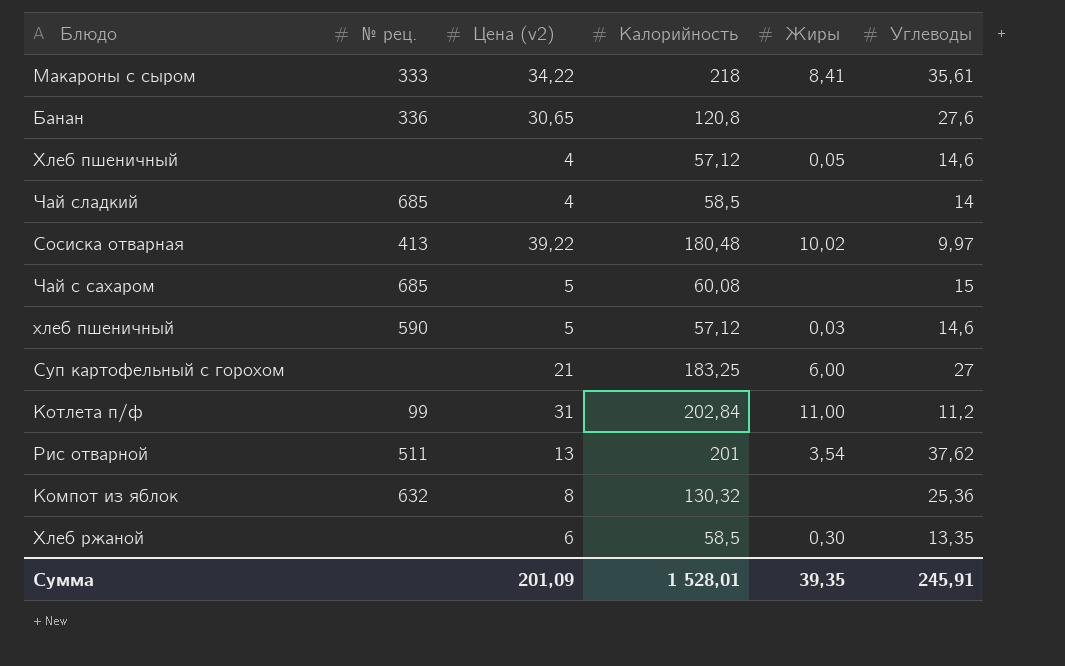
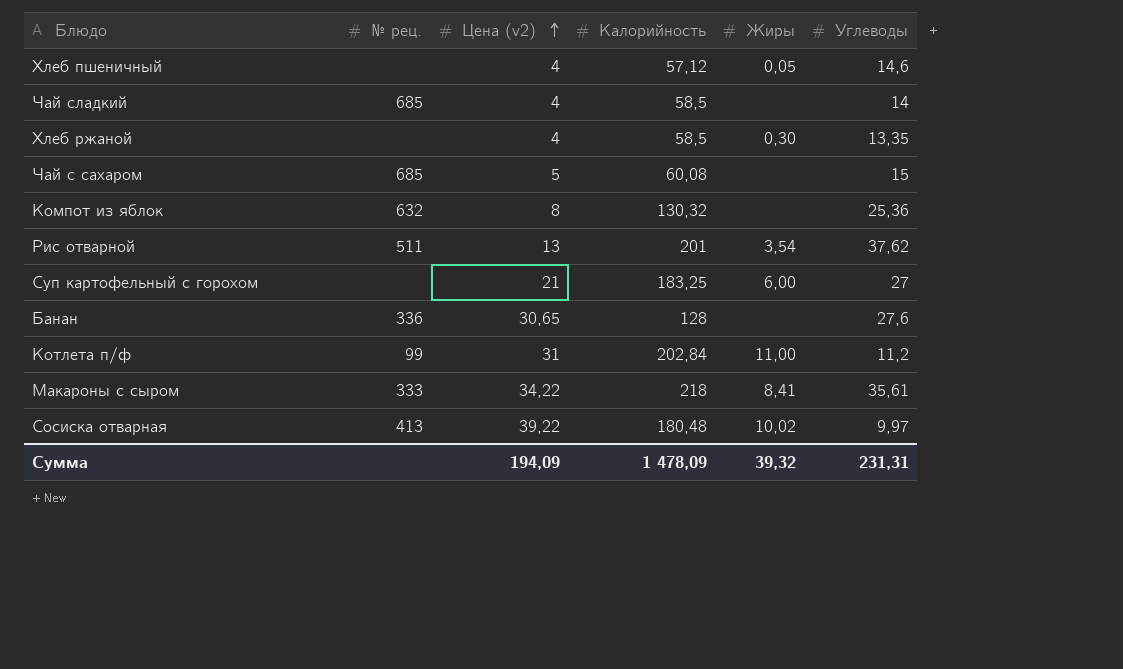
row order: none -> Цена (v2) ascending
row хлеб пшеничный: 590 | 5 | 57,12 | 0,03 | 14,6 -> none
Хлеб ржаной | Цена (v2): 6 -> 4
Банан | Калорийность: 120,8 -> 128
Сумма | Цена (v2): 201,09 -> 194,09
Сумма | Калорийность: 1 528,01 -> 1 478,09
Сумма | Жиры: 39,35 -> 39,32
Сумма | Углеводы: 245,91 -> 231,31

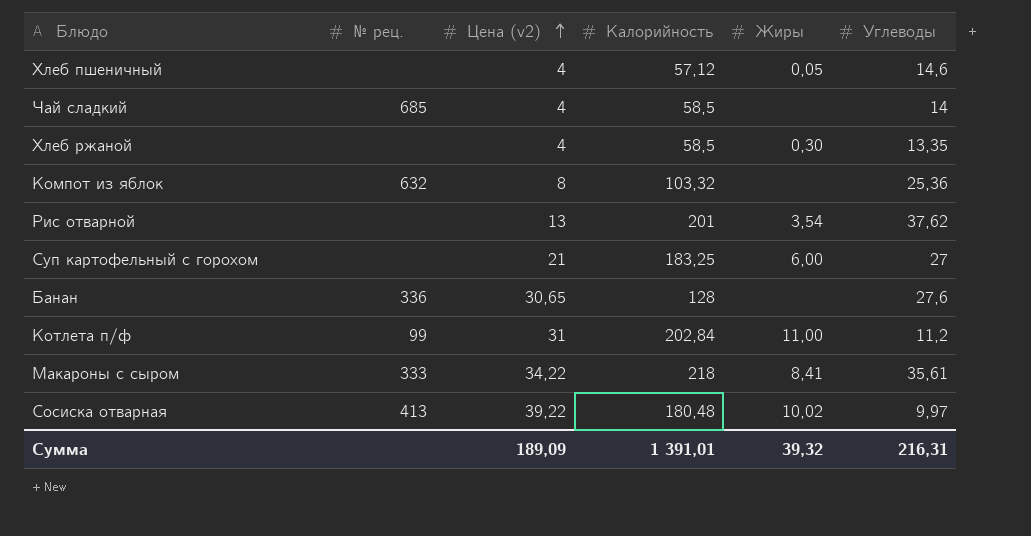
row Чай с сахаром: 685 | 5 | 60,08 | none | 15 -> none
Компот из яблок | Калорийность: 130,32 -> 103,32
Рис отварной | № рец.: 511 -> none
Сумма | Цена (v2): 194,09 -> 189,09
Сумма | Калорийность: 1 478,09 -> 1 391,01
Сумма | Углеводы: 231,31 -> 216,31

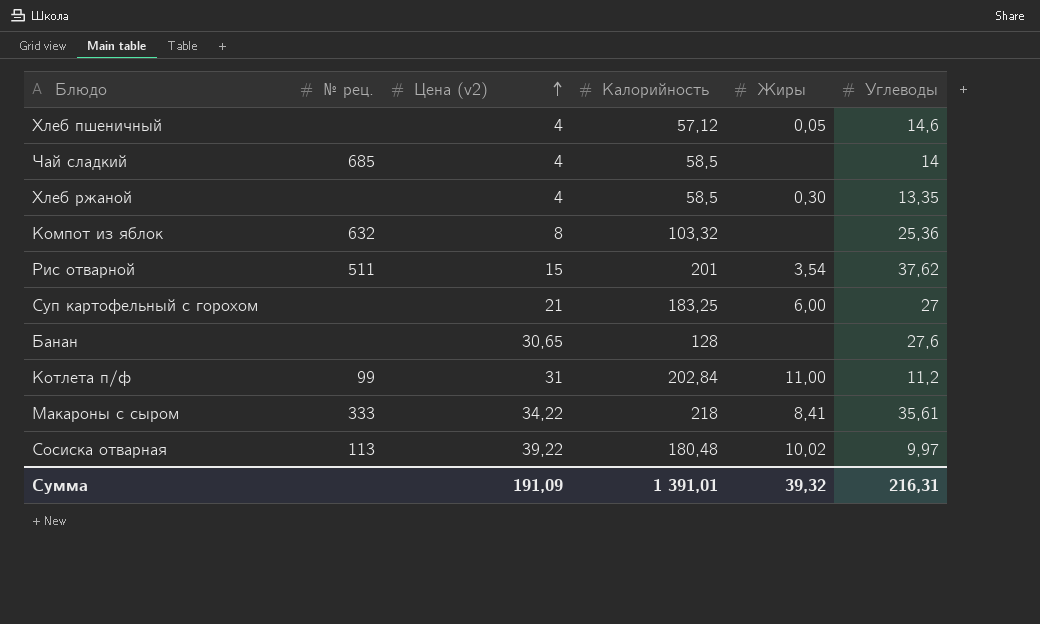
Рис отварной | № рец.: none -> 511
Рис отварной | Цена (v2): 13 -> 15
Банан | № рец.: 336 -> none
Сосиска отварная | № рец.: 413 -> 113
Сумма | Цена (v2): 189,09 -> 191,09

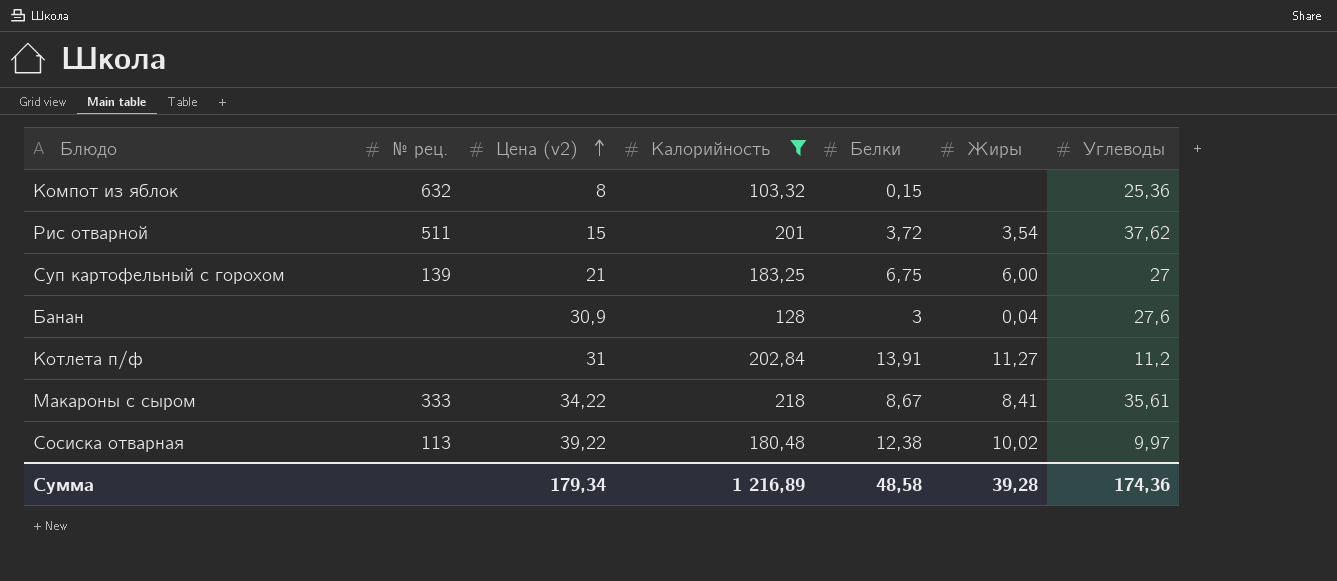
filter: none -> Калорийность >= 103,32
column Белки | position: none -> 5
Суп картофельный с горохом | № рец.: none -> 139
Банан | Цена (v2): 30,65 -> 30,9
Банан | Жиры: none -> 0,04
Котлета п/ф | № рец.: 99 -> none
Котлета п/ф | Жиры: 11,00 -> 11,27
Сумма | Цена (v2): 191,09 -> 179,34
Сумма | Калорийность: 1 391,01 -> 1 216,89
Сумма | Жиры: 39,32 -> 39,28
Сумма | Углеводы: 216,31 -> 174,36

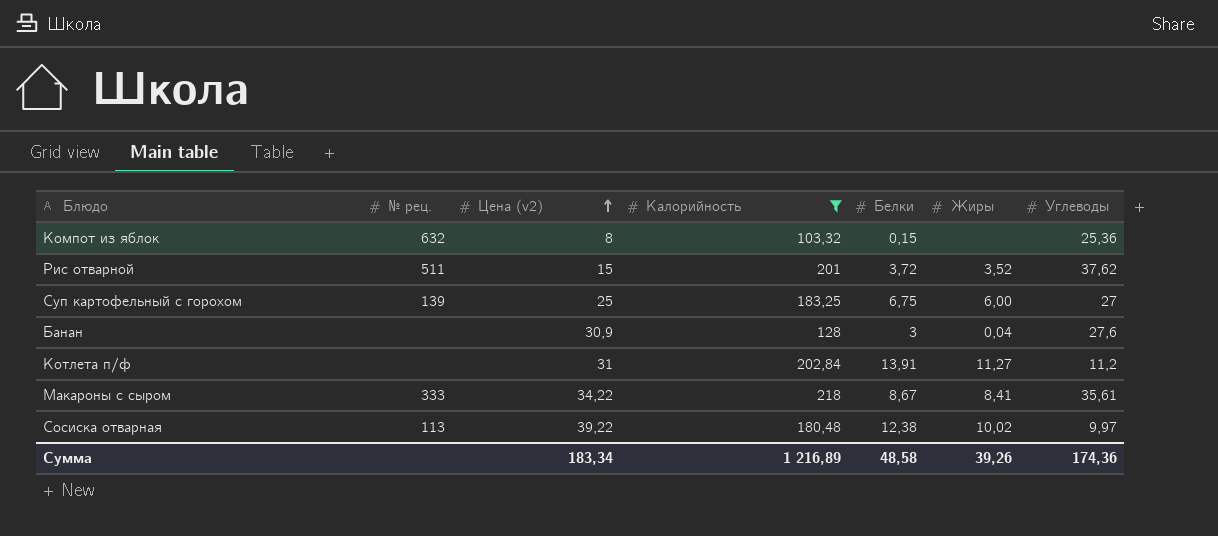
Рис отварной | Жиры: 3,54 -> 3,52
Суп картофельный с горохом | Цена (v2): 21 -> 25
Сумма | Цена (v2): 179,34 -> 183,34
Сумма | Жиры: 39,28 -> 39,26

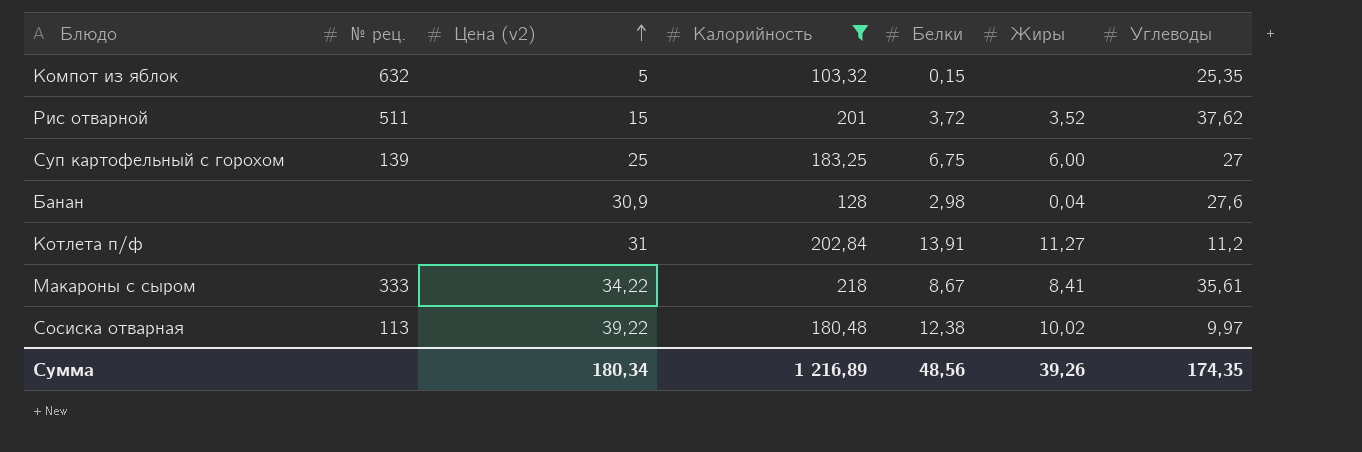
Компот из яблок | Цена (v2): 8 -> 5
Компот из яблок | Углеводы: 25,36 -> 25,35
Банан | Белки: 3 -> 2,98
Сумма | Цена (v2): 183,34 -> 180,34
Сумма | Белки: 48,58 -> 48,56
Сумма | Углеводы: 174,36 -> 174,35

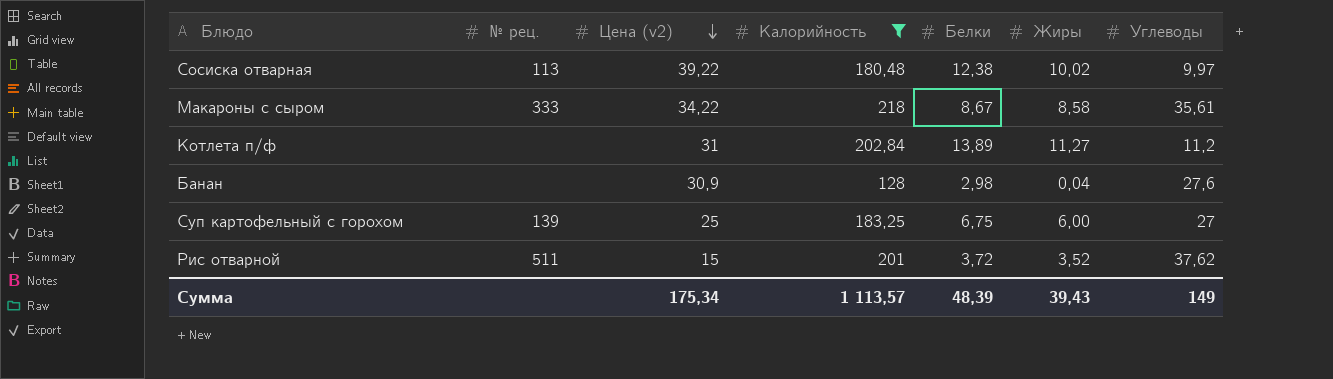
row order: Цена (v2) ascending -> Цена (v2) descending
row Компот из яблок: 632 | 5 | 103,32 | 0,15 | none | 25,35 -> none
Макароны с сыром | Жиры: 8,41 -> 8,58
Котлета п/ф | Белки: 13,91 -> 13,89
Сумма | Цена (v2): 180,34 -> 175,34
Сумма | Калорийность: 1 216,89 -> 1 113,57
Сумма | Белки: 48,56 -> 48,39
Сумма | Жиры: 39,26 -> 39,43
Сумма | Углеводы: 174,35 -> 149

